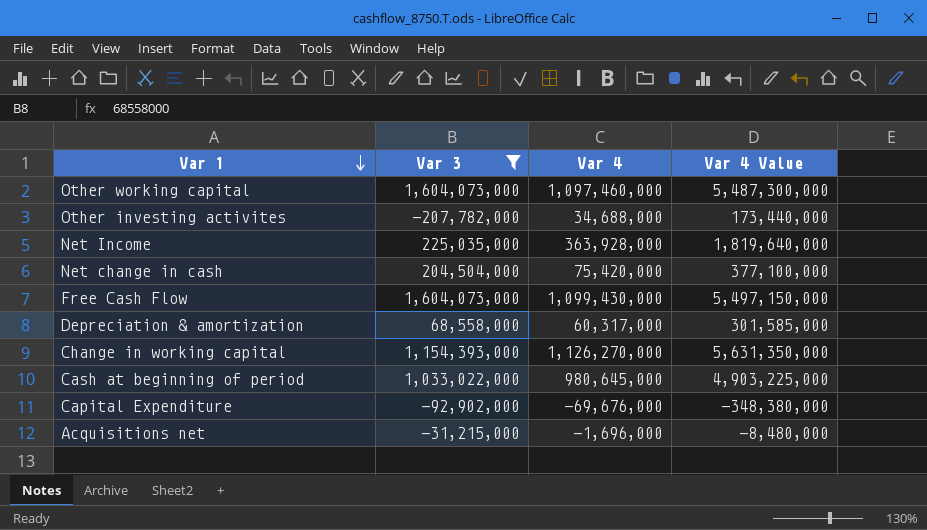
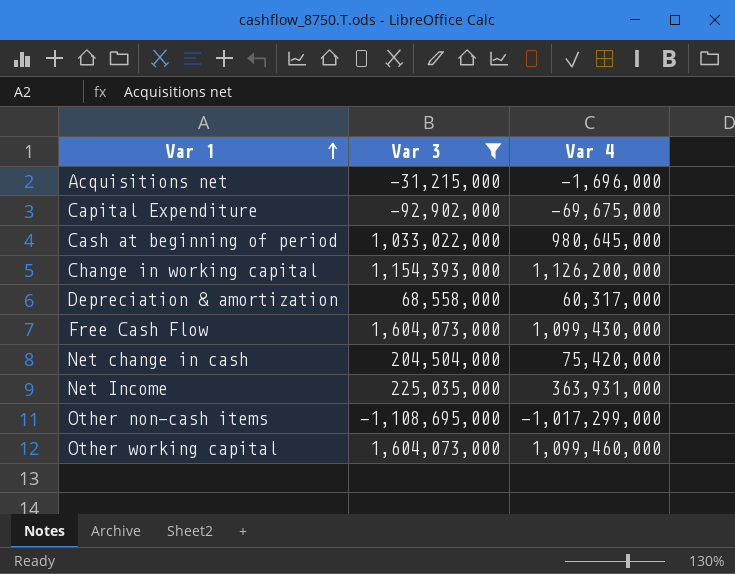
row order: Var 1 descending -> Var 1 ascending
column Var 4 Value | formula: [Var 4] * 5 -> none
row Other investing activites: -207,782,000 | 34,688,000 | 173,440,000 -> none
Capital Expenditure | Var 4: -69,676,000 -> -69,675,000
Change in working capital | Var 4: 1,126,270,000 -> 1,126,200,000
Net Income | Var 4: 363,928,000 -> 363,931,000
row Other non-cash items: none -> -1,108,695,000 | -1,017,299,000
Other working capital | Var 4: 1,097,460,000 -> 1,099,460,000

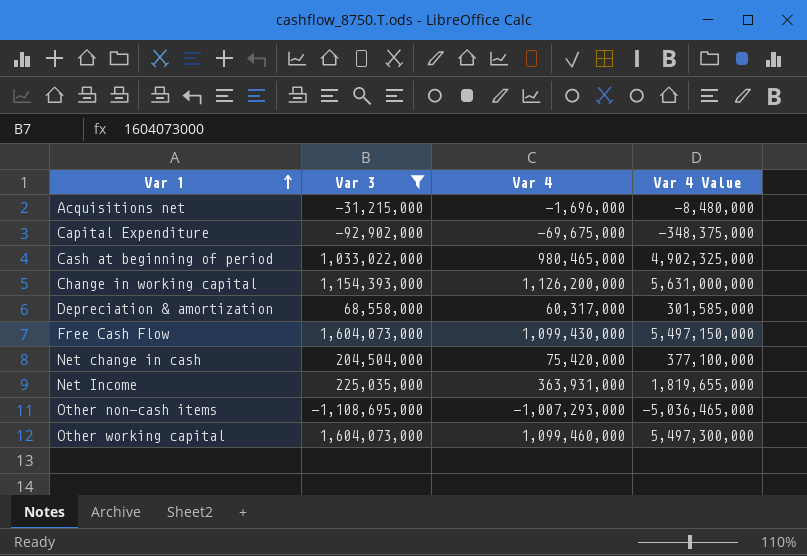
column Var 4 Value | formula: none -> [Var 4] * 5
Cash at beginning of period | Var 4: 980,645,000 -> 980,465,000
Other non-cash items | Var 4: -1,017,299,000 -> -1,007,293,000

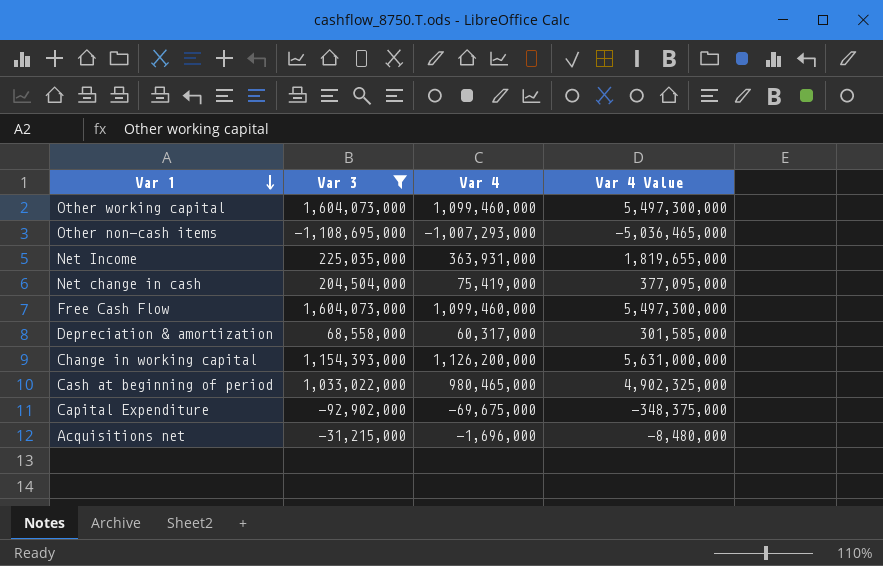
row order: Var 1 ascending -> Var 1 descending
Net change in cash | Var 4: 75,420,000 -> 75,419,000
Net change in cash | Var 4 Value: 377,100,000 -> 377,095,000
Free Cash Flow | Var 4: 1,099,430,000 -> 1,099,460,000
Free Cash Flow | Var 4 Value: 5,497,150,000 -> 5,497,300,000

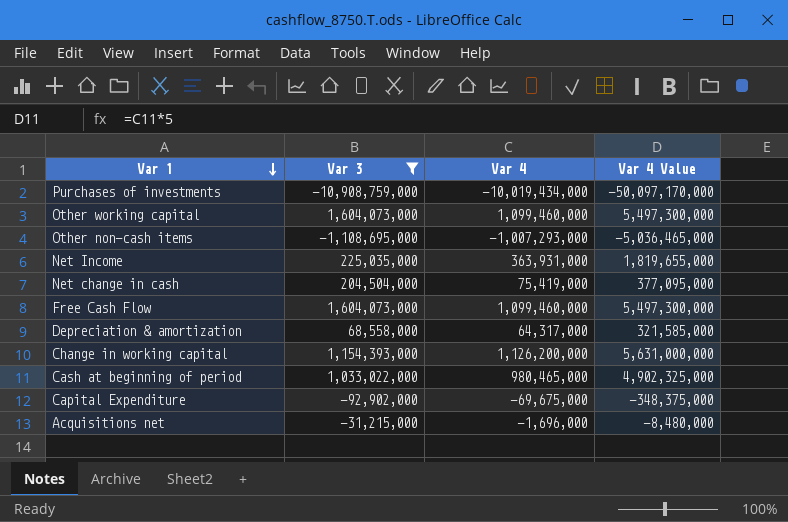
row Purchases of investments: none -> -10,908,759,000 | -10,019,434,000 | -50,097,170,000
Depreciation & amortization | Var 4: 60,317,000 -> 64,317,000
Depreciation & amortization | Var 4 Value: 301,585,000 -> 321,585,000

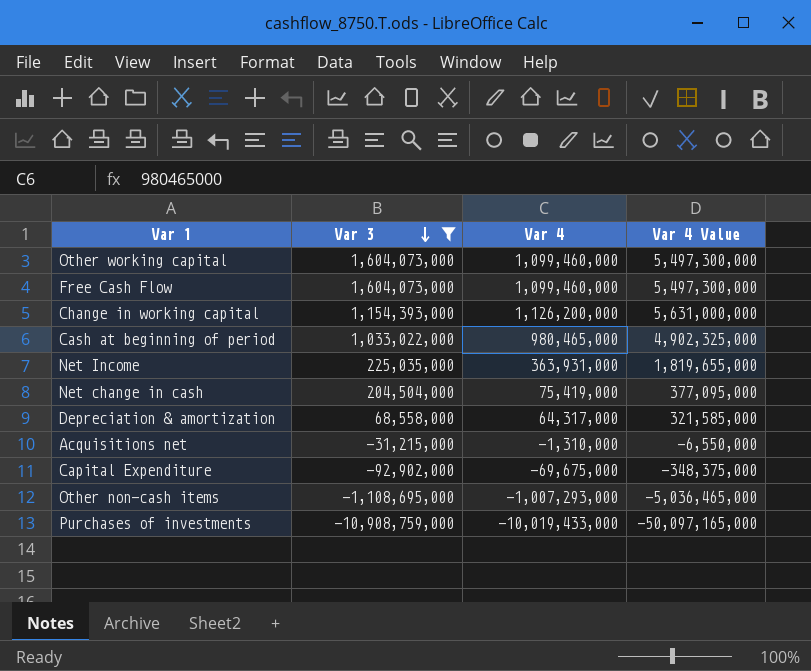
row order: Var 1 descending -> Var 3 descending
Acquisitions net | Var 4: -1,696,000 -> -1,310,000
Acquisitions net | Var 4 Value: -8,480,000 -> -6,550,000
Purchases of investments | Var 4: -10,019,434,000 -> -10,019,433,000
Purchases of investments | Var 4 Value: -50,097,170,000 -> -50,097,165,000

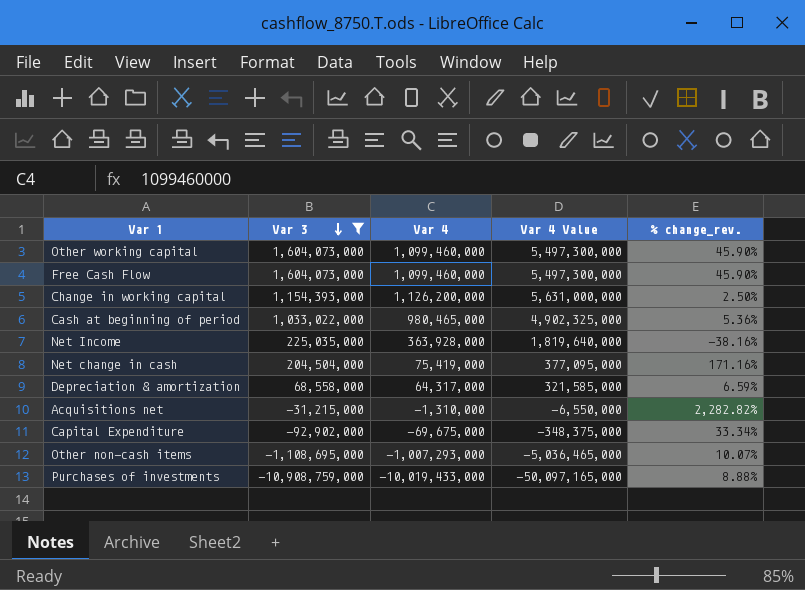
column % change_rev. | formula: none -> ([Var 3] - [Var 4]) / [Var 4]
Net Income | Var 4: 363,931,000 -> 363,928,000
Net Income | Var 4 Value: 1,819,655,000 -> 1,819,640,000

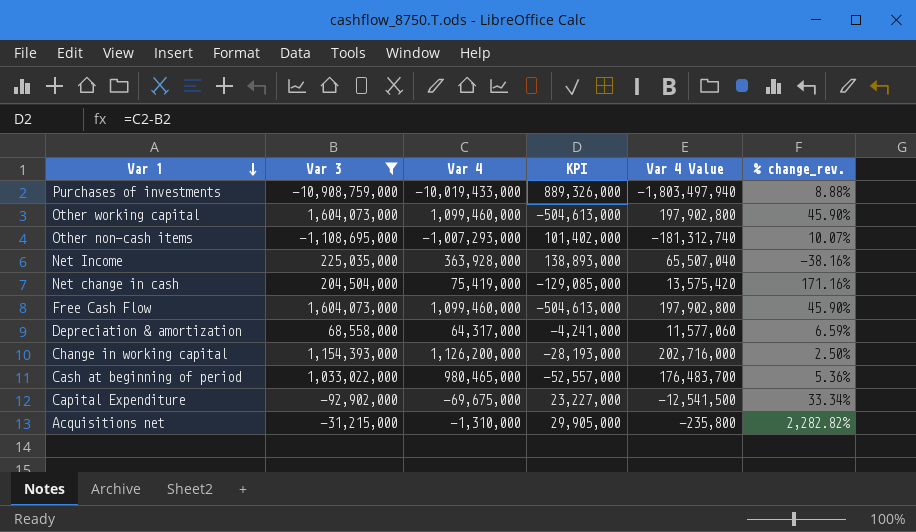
row order: Var 3 descending -> Var 1 descending
column KPI | formula: none -> [Var 4] - [Var 3]
column Var 4 Value | formula: [Var 4] * 5 -> [Var 4] * 0.18

